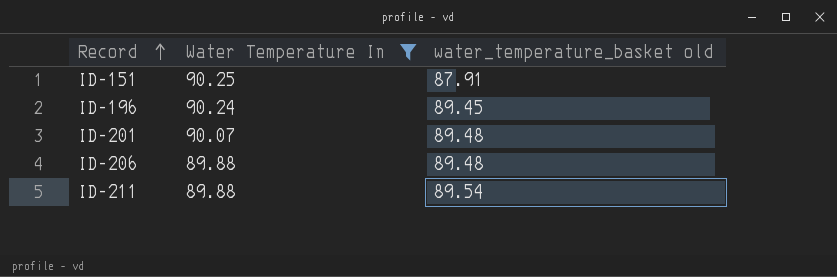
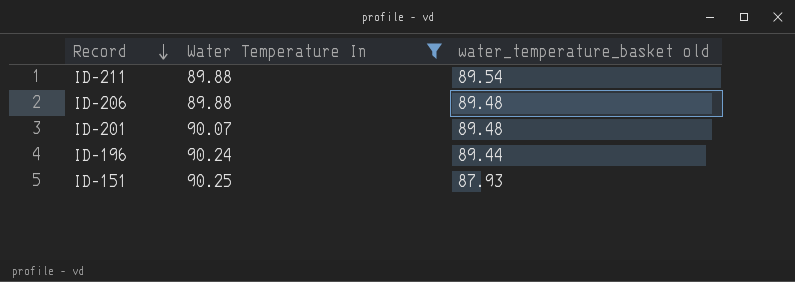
row order: Record ascending -> Record descending
ID-196 | water_temperature_basket old: 89.45 -> 89.44
ID-151 | water_temperature_basket old: 87.91 -> 87.93

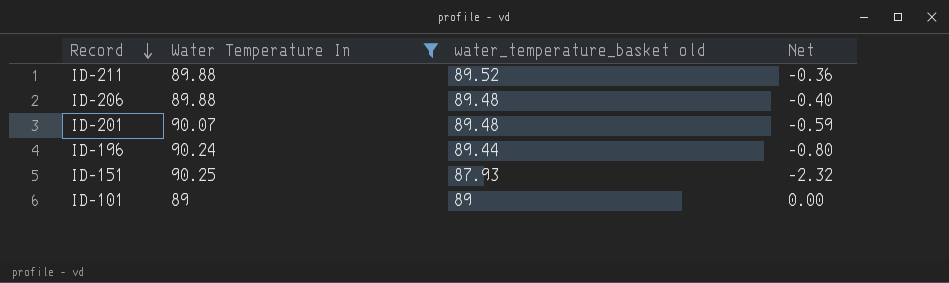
column Net | formula: none -> [water_temperature_basket old] - [Water Temperature In]
ID-211 | water_temperature_basket old: 89.54 -> 89.52
row ID-101: none -> 89 | 89 | 0.00

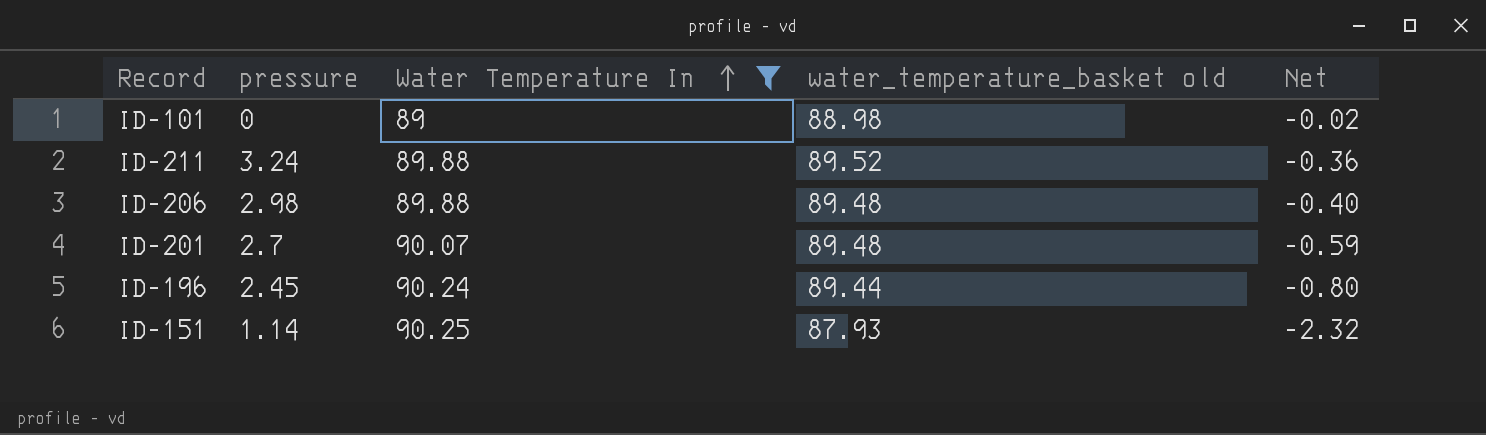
row order: Record descending -> Water Temperature In ascending
column pressure | position: none -> 2
ID-101 | water_temperature_basket old: 89 -> 88.98
ID-101 | Net: 0.00 -> -0.02

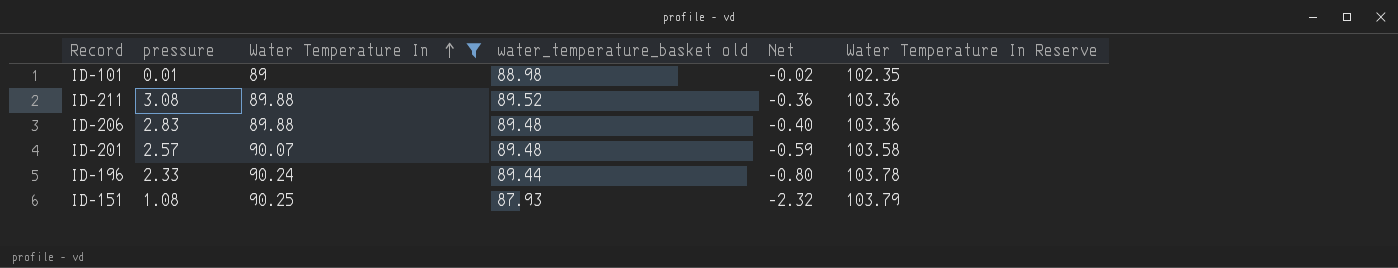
column Water Temperature In Reserve | formula: none -> [Water Temperature In] * 1.15
ID-101 | pressure: 0 -> 0.01
ID-211 | pressure: 3.24 -> 3.08
ID-206 | pressure: 2.98 -> 2.83
ID-201 | pressure: 2.7 -> 2.57
ID-196 | pressure: 2.45 -> 2.33
ID-151 | pressure: 1.14 -> 1.08

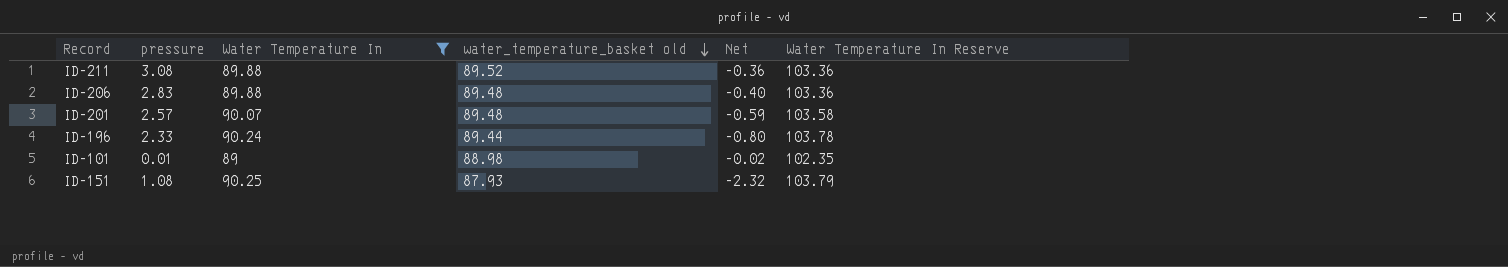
row order: Water Temperature In ascending -> water_temperature_basket old descending

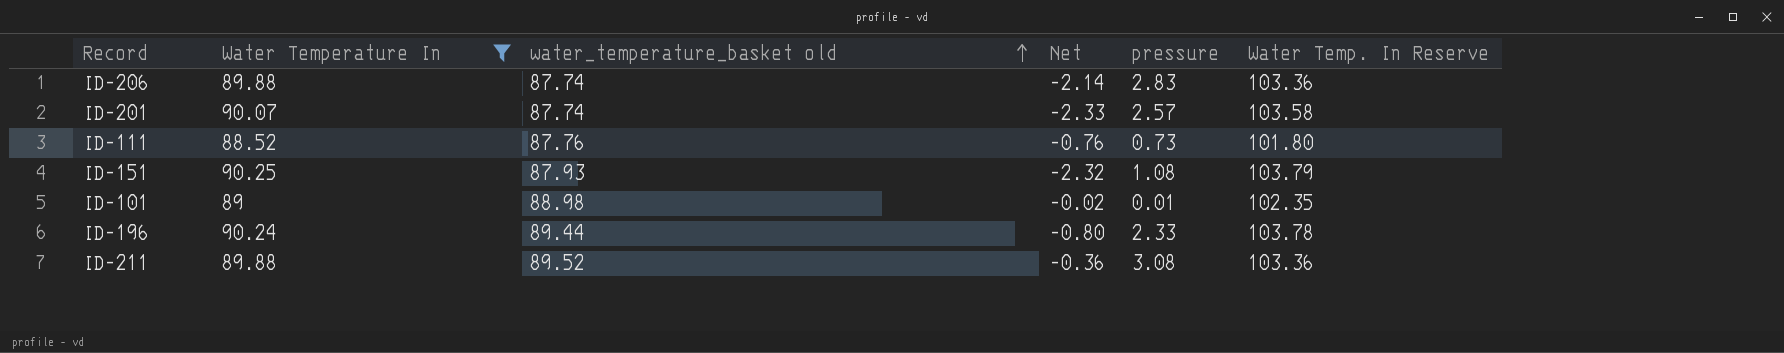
row order: water_temperature_basket old descending -> water_temperature_basket old ascending
column pressure | position: 2 -> 5
column name: Water Temperature In Reserve -> Water Temp. In Reserve
ID-206 | water_temperature_basket old: 89.48 -> 87.74
ID-206 | Net: -0.40 -> -2.14
ID-201 | water_temperature_basket old: 89.48 -> 87.74
ID-201 | Net: -0.59 -> -2.33
row ID-111: none -> 88.52 | 87.76 | -0.76 | 0.73 | 101.80

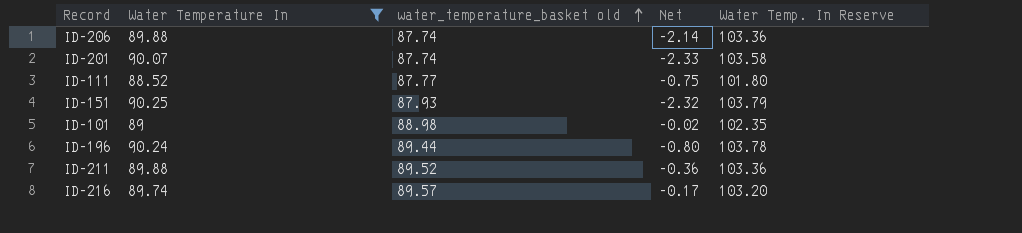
column pressure | position: 5 -> none
ID-111 | water_temperature_basket old: 87.76 -> 87.77
ID-111 | Net: -0.76 -> -0.75
row ID-216: none -> 89.74 | 89.57 | -0.17 | 103.20

